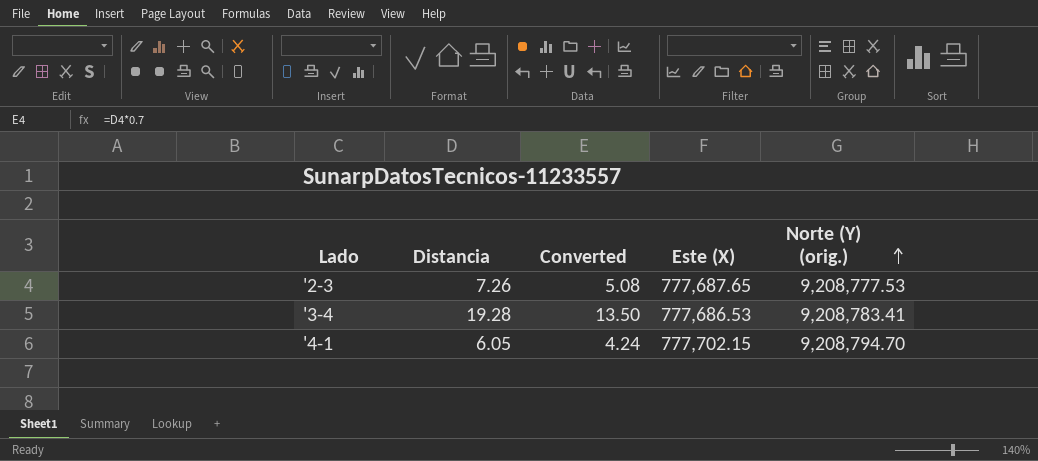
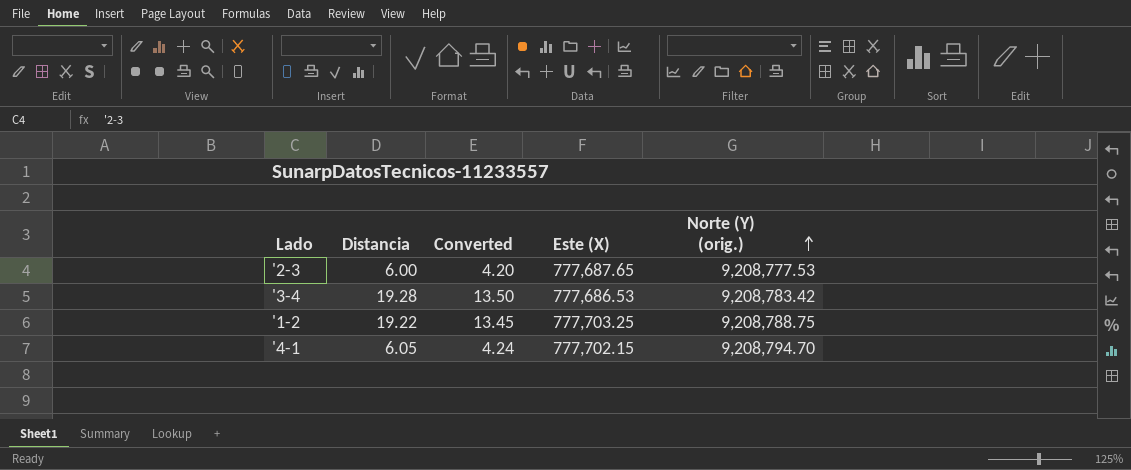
'2-3 | Distancia: 7.26 -> 6.00
'2-3 | Converted: 5.08 -> 4.20
'3-4 | Norte (Y) (orig.): 9,208,783.41 -> 9,208,783.42
row '1-2: none -> 19.22 | 13.45 | 777,703.25 | 9,208,788.75

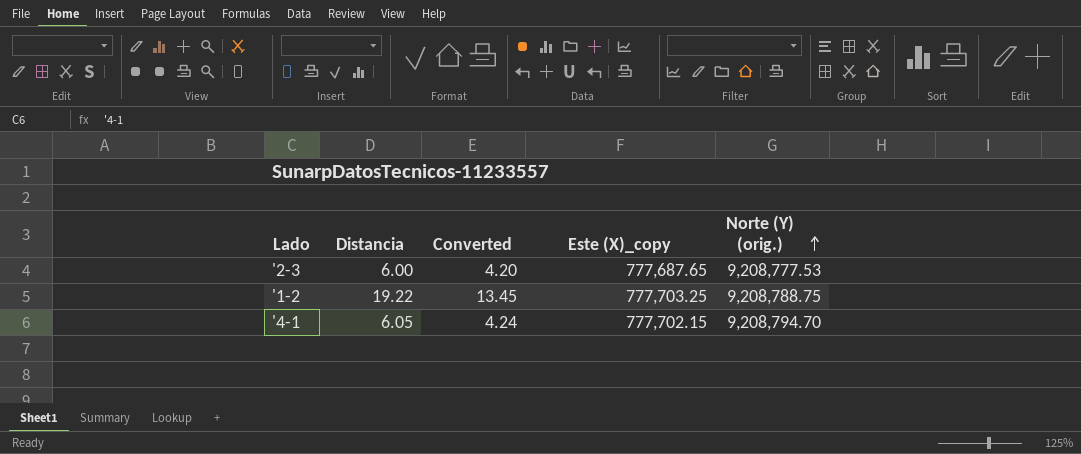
column name: Este (X) -> Este (X)_copy
row '3-4: 19.28 | 13.50 | 777,686.53 | 9,208,783.42 -> none

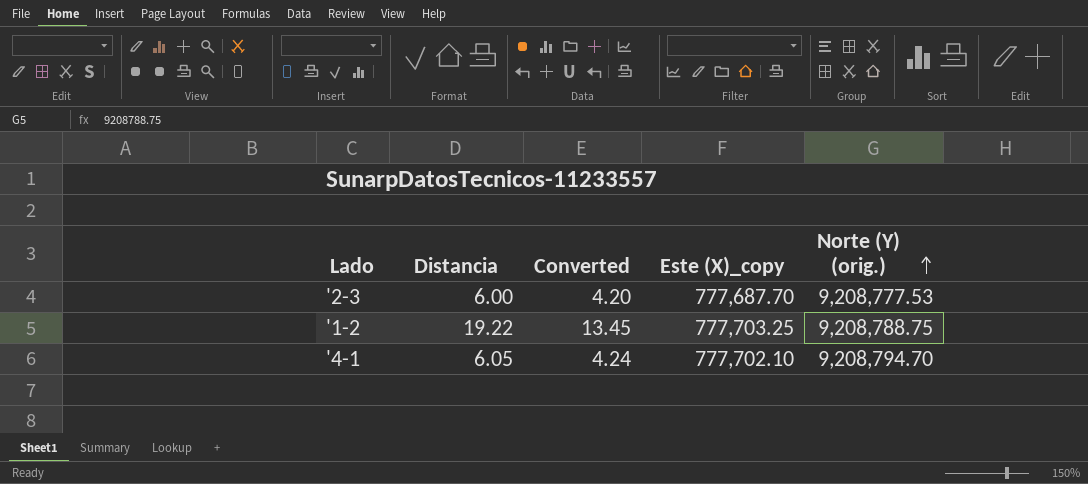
'2-3 | Este (X)_copy: 777,687.65 -> 777,687.70
'4-1 | Este (X)_copy: 777,702.15 -> 777,702.10

